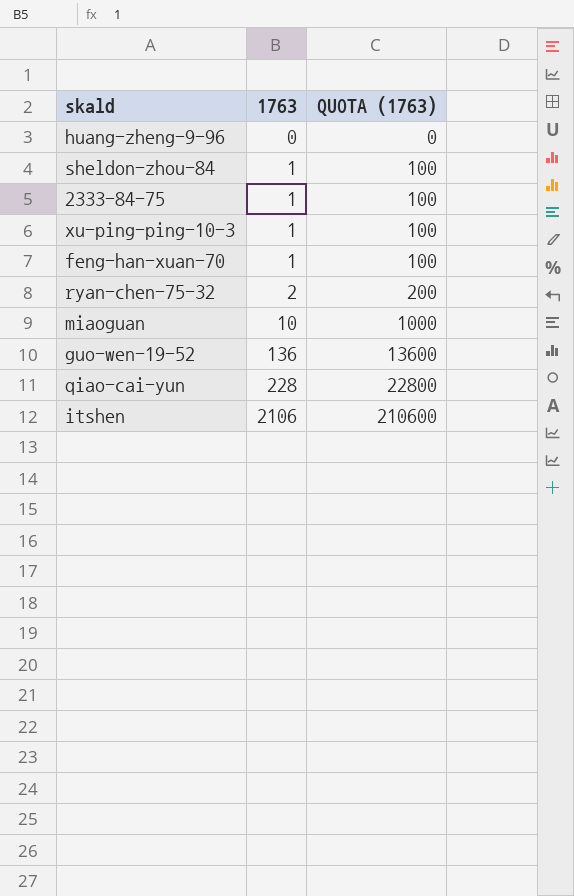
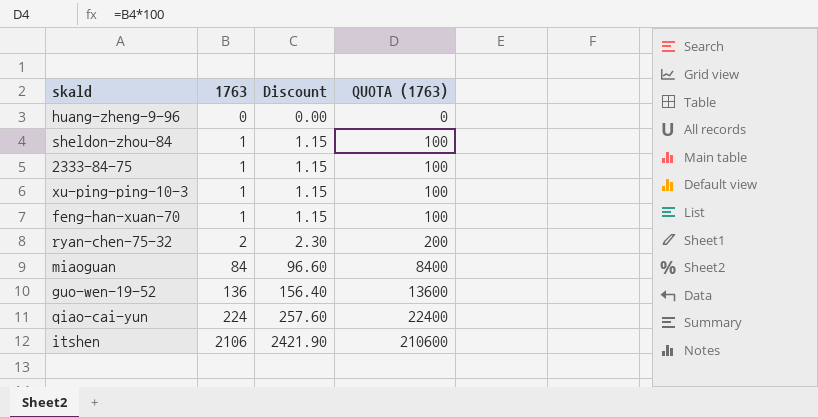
column Discount | formula: none -> [1763] * 1.15
miaoguan | 1763: 10 -> 84
miaoguan | QUOTA (1763): 1000 -> 8400
qiao-cai-yun | 1763: 228 -> 224
qiao-cai-yun | QUOTA (1763): 22800 -> 22400

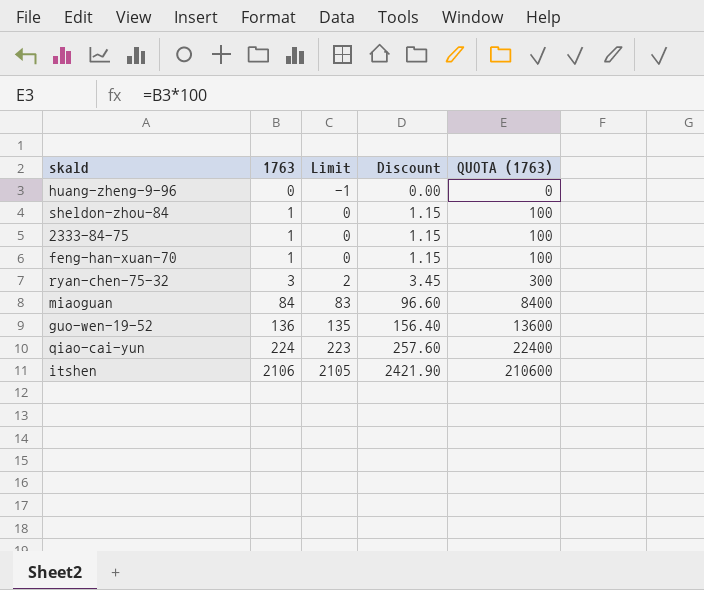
column Limit | formula: none -> [1763] - 1
row xu-ping-ping-10-3: 1 | 1.15 | 100 -> none
ryan-chen-75-32 | 1763: 2 -> 3
ryan-chen-75-32 | Discount: 2.30 -> 3.45
ryan-chen-75-32 | QUOTA (1763): 200 -> 300

